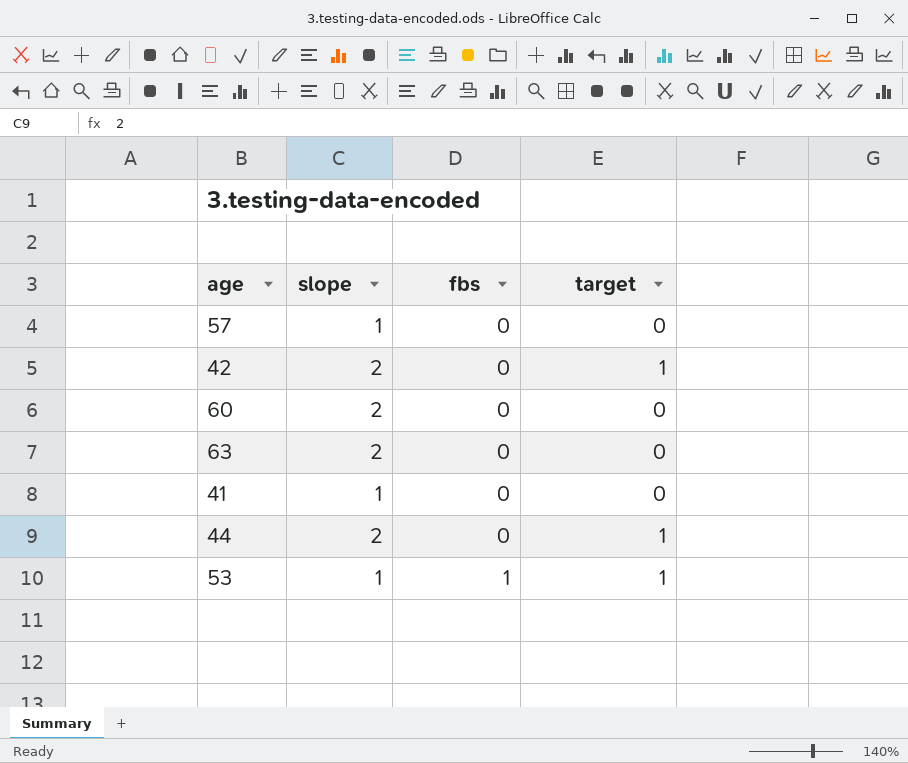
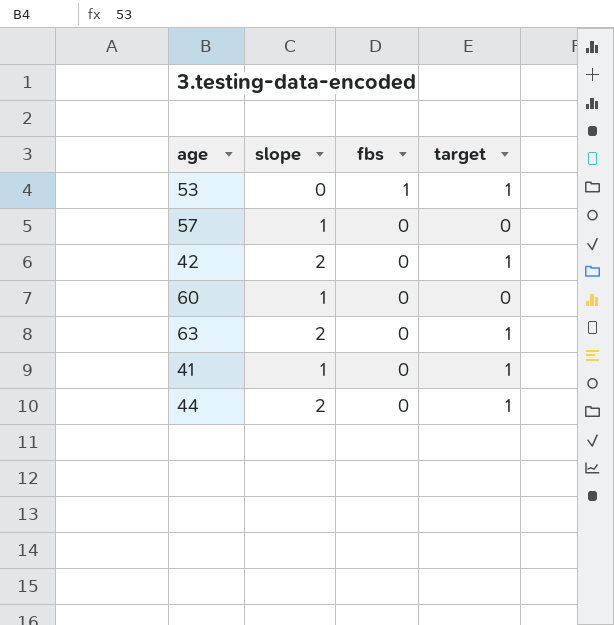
row order: fbs ascending -> fbs descending
53 | slope: 1 -> 0
60 | slope: 2 -> 1
63 | target: 0 -> 1
41 | target: 0 -> 1

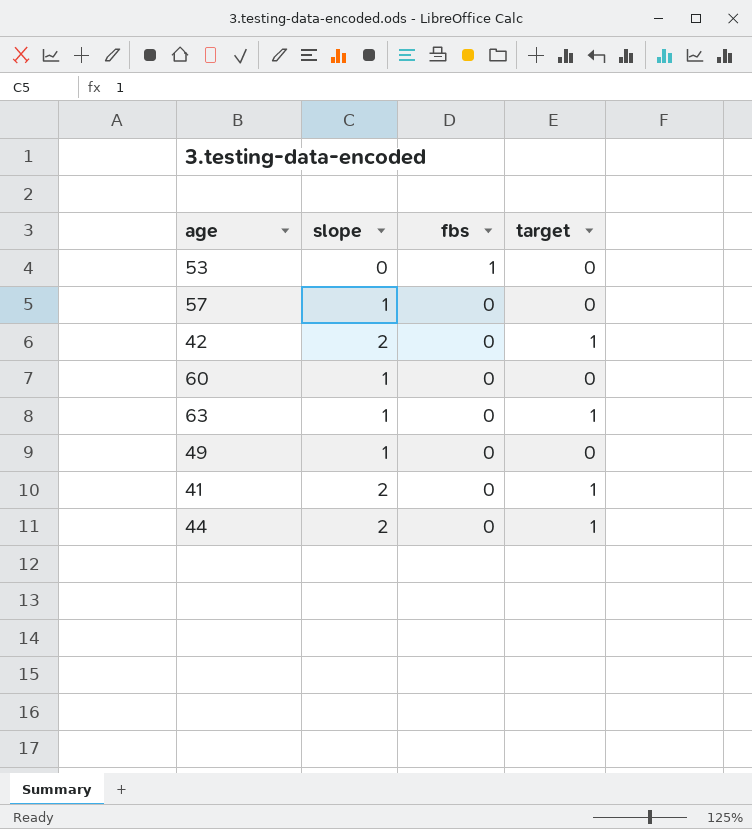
53 | target: 1 -> 0
63 | slope: 2 -> 1
row 49: none -> 1 | 0 | 0
41 | slope: 1 -> 2

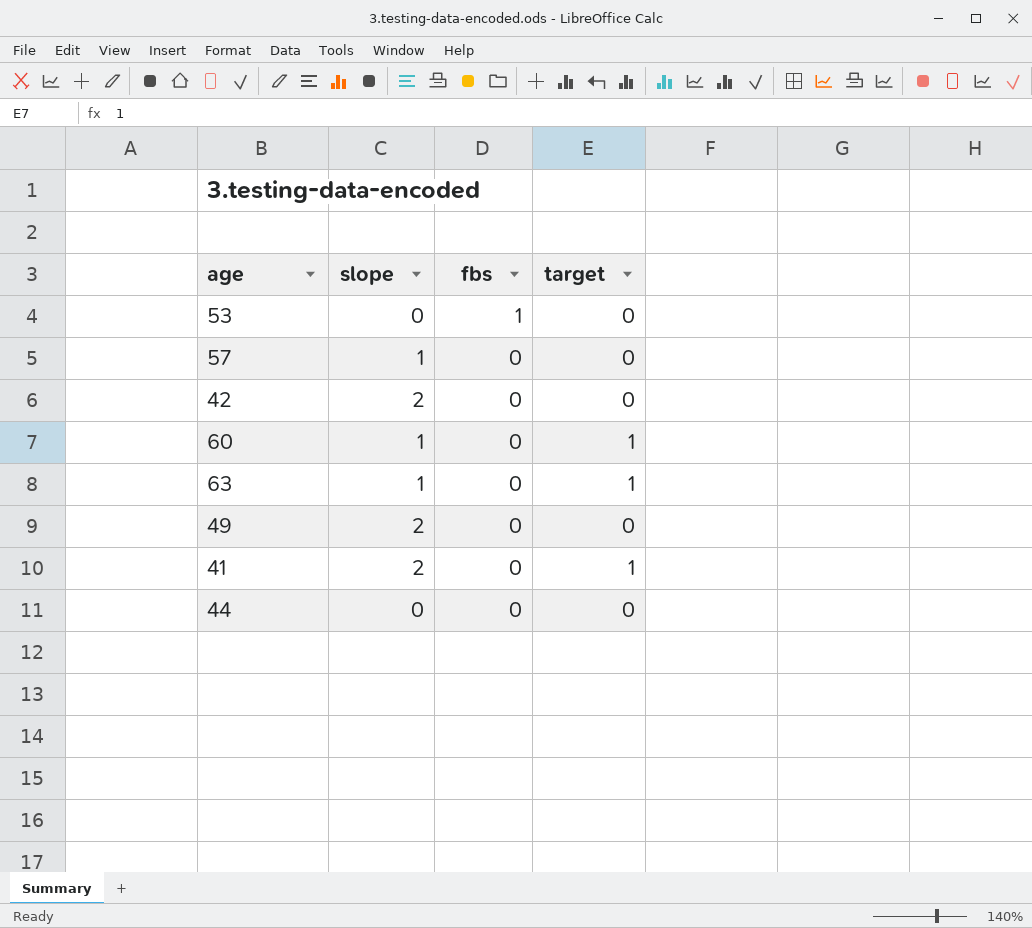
42 | target: 1 -> 0
60 | target: 0 -> 1
49 | slope: 1 -> 2
44 | slope: 2 -> 0
44 | target: 1 -> 0

